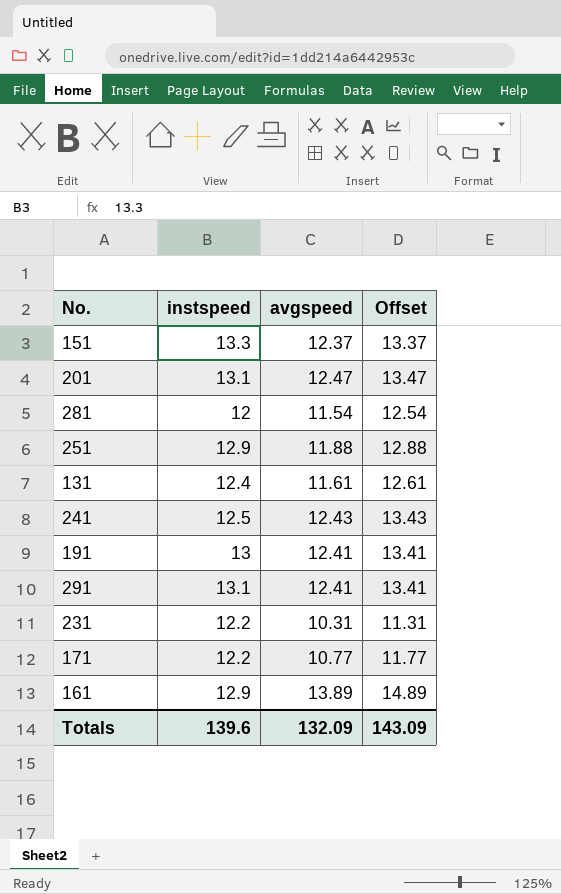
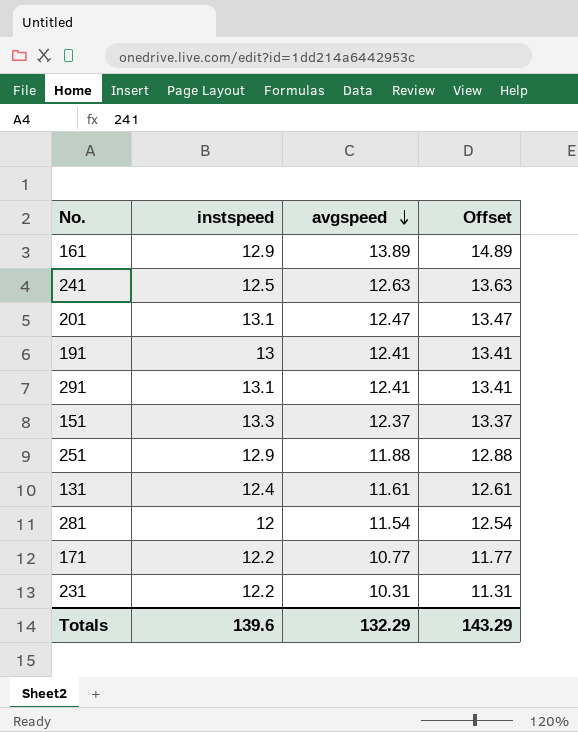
row order: none -> avgspeed descending
241 | avgspeed: 12.43 -> 12.63
241 | Offset: 13.43 -> 13.63
Totals | avgspeed: 132.09 -> 132.29
Totals | Offset: 143.09 -> 143.29

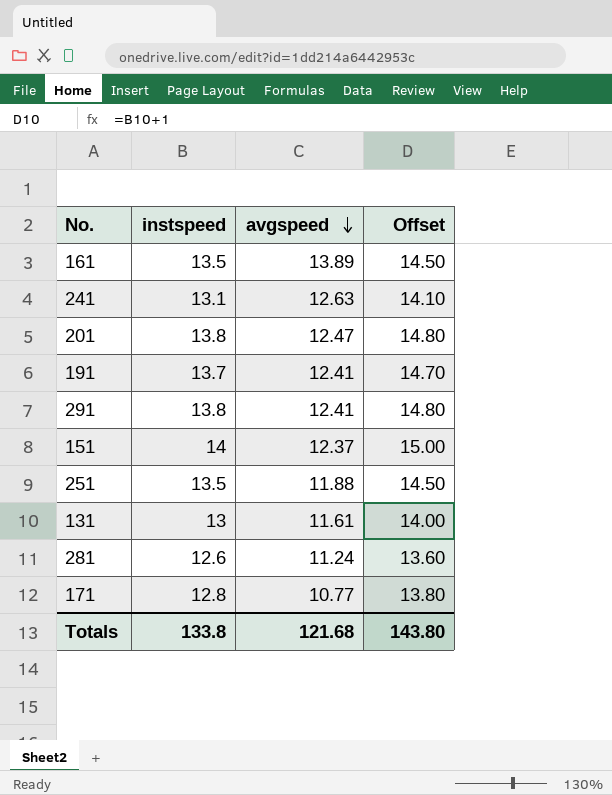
column Offset | formula: [avgspeed] + 1 -> [instspeed] + 1
row 231: 12.2 | 10.31 | 11.31 -> none
161 | instspeed: 12.9 -> 13.5
241 | instspeed: 12.5 -> 13.1
201 | instspeed: 13.1 -> 13.8
191 | instspeed: 13 -> 13.7
291 | instspeed: 13.1 -> 13.8
151 | instspeed: 13.3 -> 14
251 | instspeed: 12.9 -> 13.5
131 | instspeed: 12.4 -> 13
281 | instspeed: 12 -> 12.6
281 | avgspeed: 11.54 -> 11.24
171 | instspeed: 12.2 -> 12.8
Totals | instspeed: 139.6 -> 133.8
Totals | avgspeed: 132.29 -> 121.68
Totals | Offset: 143.29 -> 143.80

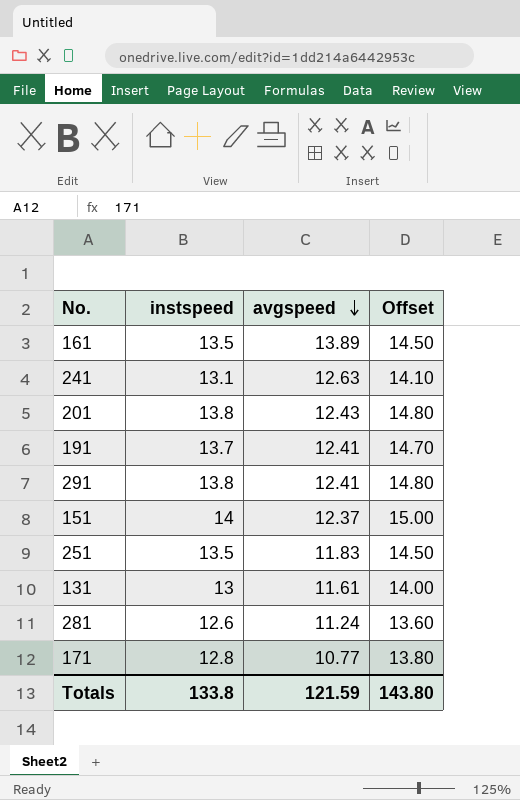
201 | avgspeed: 12.47 -> 12.43
251 | avgspeed: 11.88 -> 11.83
Totals | avgspeed: 121.68 -> 121.59

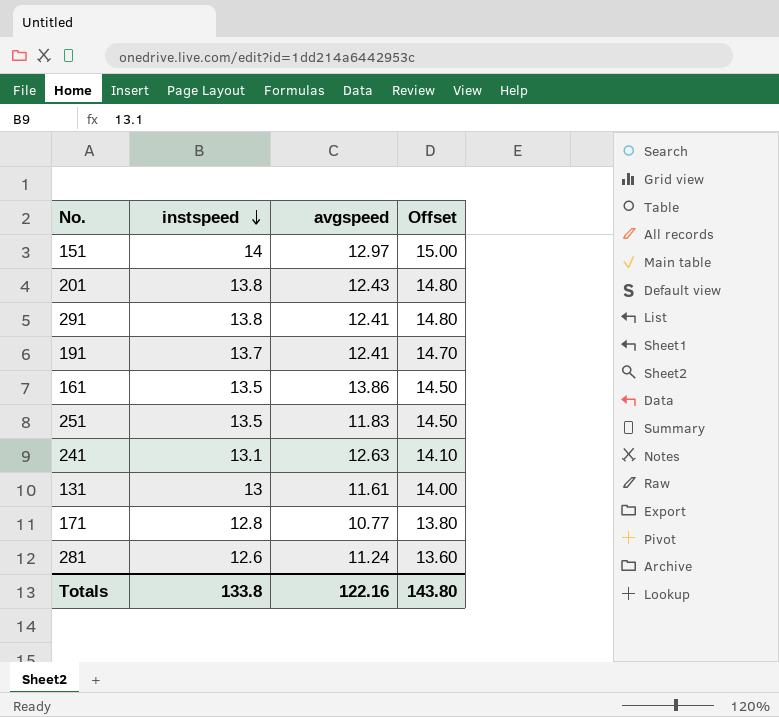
row order: avgspeed descending -> instspeed descending
151 | avgspeed: 12.37 -> 12.97
161 | avgspeed: 13.89 -> 13.86
Totals | avgspeed: 121.59 -> 122.16

